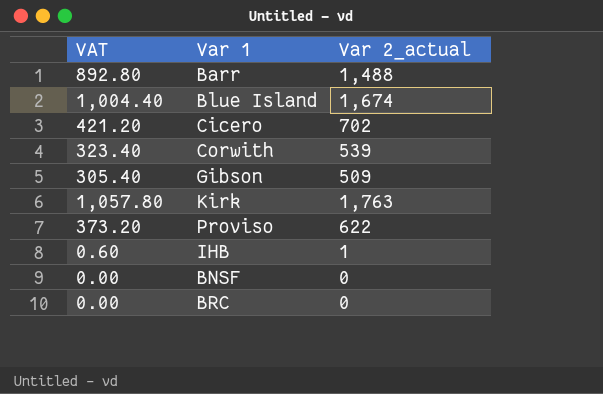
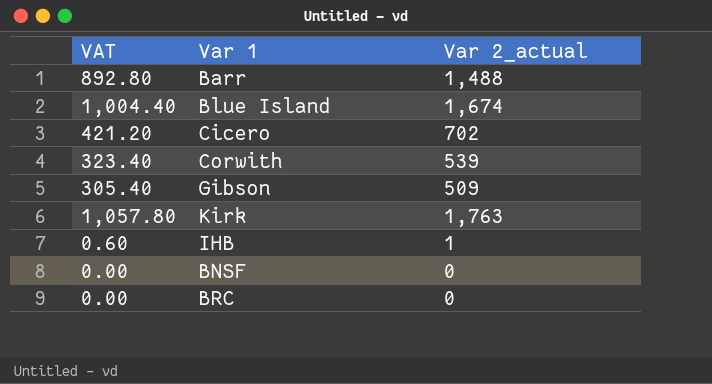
row Proviso: 373.20 | 622 -> none

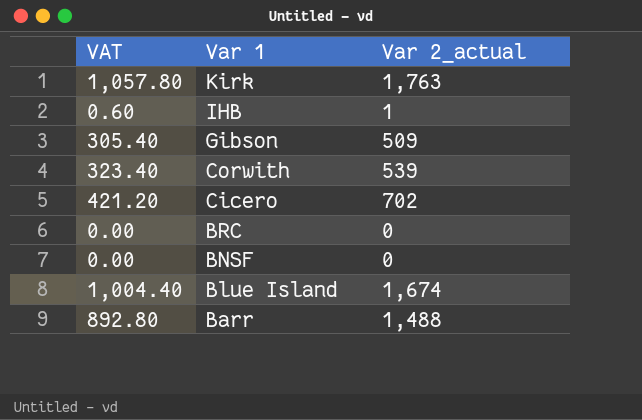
row order: none -> Var 1 descending

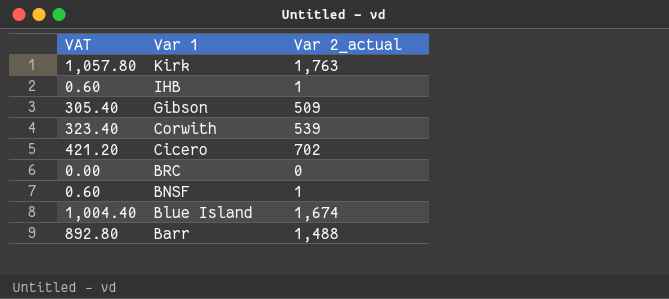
BNSF | VAT: 0.00 -> 0.60
BNSF | Var 2_actual: 0 -> 1

